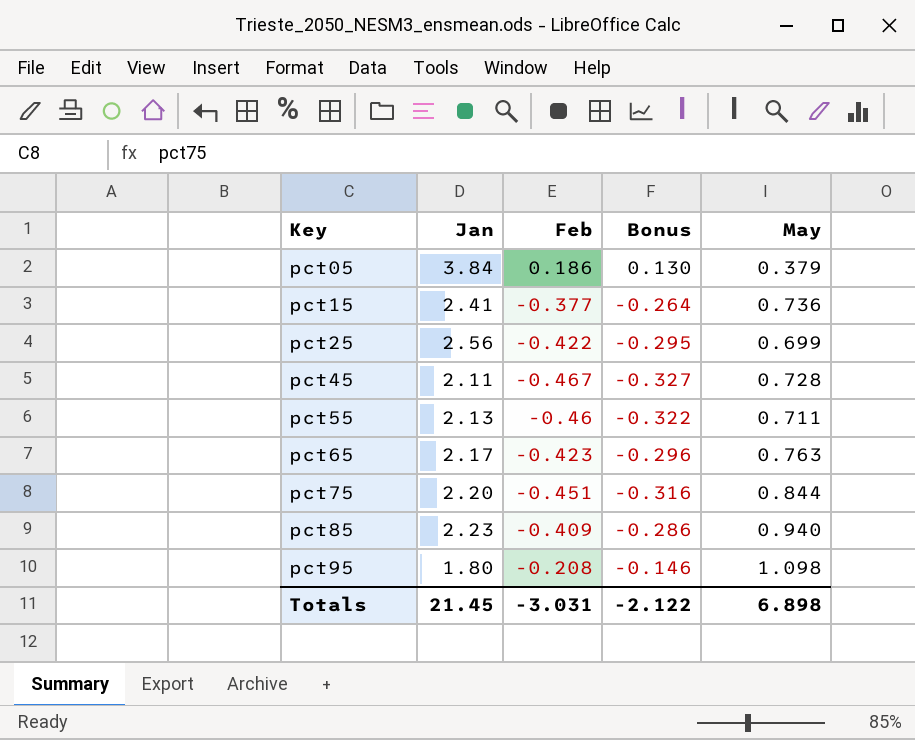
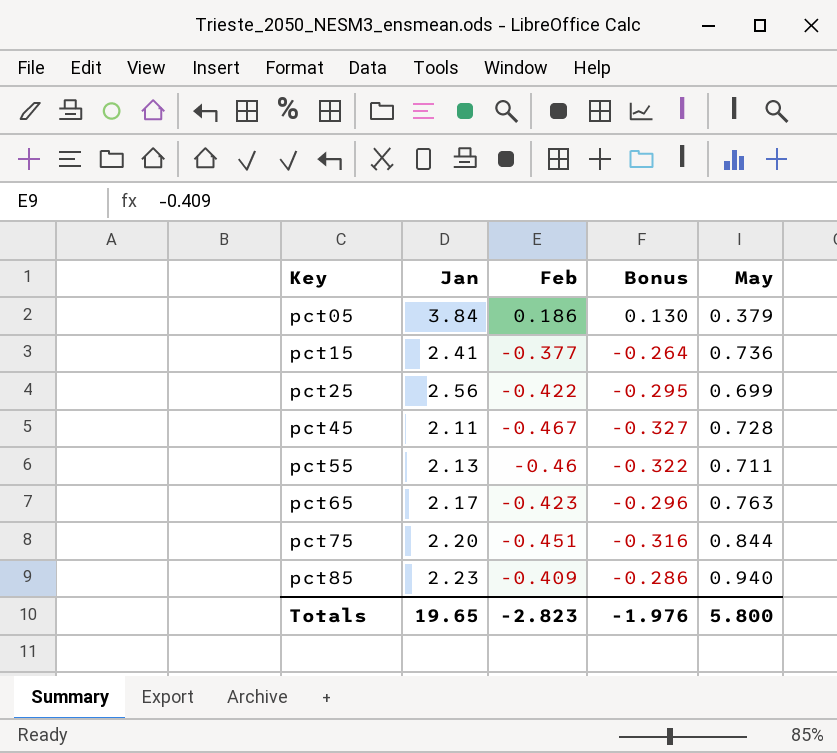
row pct95: 1.80 | -0.208 | -0.146 | 1.098 -> none
Totals | Jan: 21.45 -> 19.65
Totals | Feb: -3.031 -> -2.823
Totals | Bonus: -2.122 -> -1.976
Totals | May: 6.898 -> 5.800

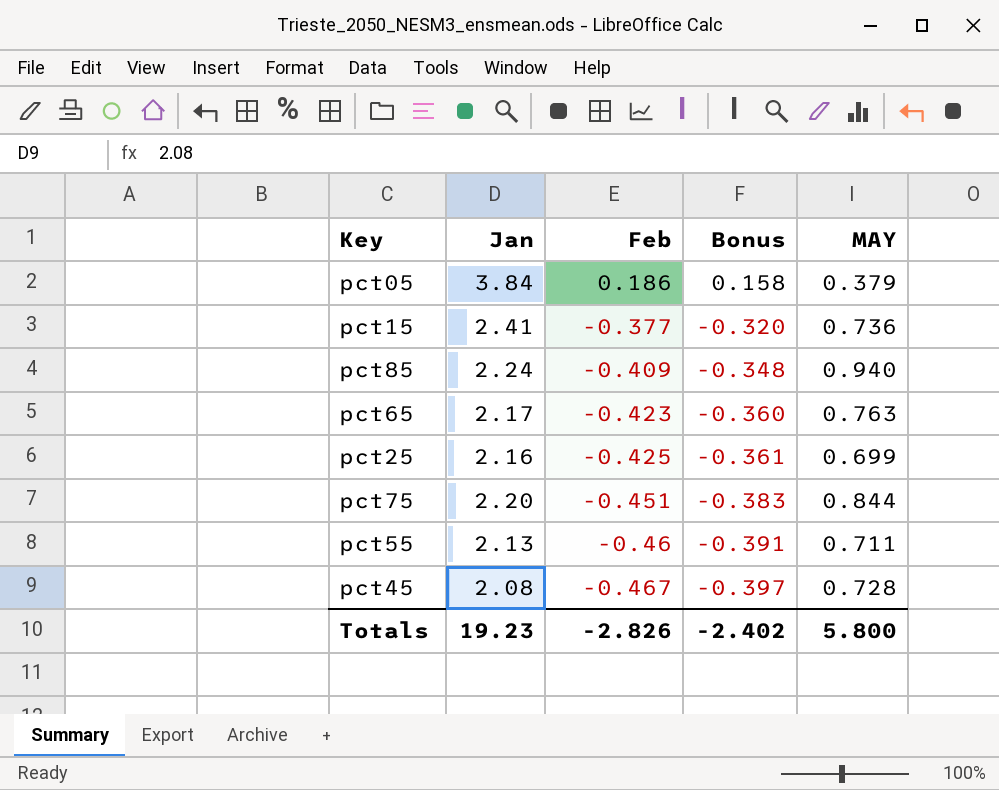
row order: Key ascending -> Feb descending
column Bonus | formula: [Feb] * 0.7 -> [Feb] * 0.85
column name: May -> MAY
pct85 | Jan: 2.23 -> 2.24
pct25 | Jan: 2.56 -> 2.16
pct25 | Feb: -0.422 -> -0.425
pct45 | Jan: 2.11 -> 2.08
Totals | Jan: 19.65 -> 19.23
Totals | Feb: -2.823 -> -2.826
Totals | Bonus: -1.976 -> -2.402

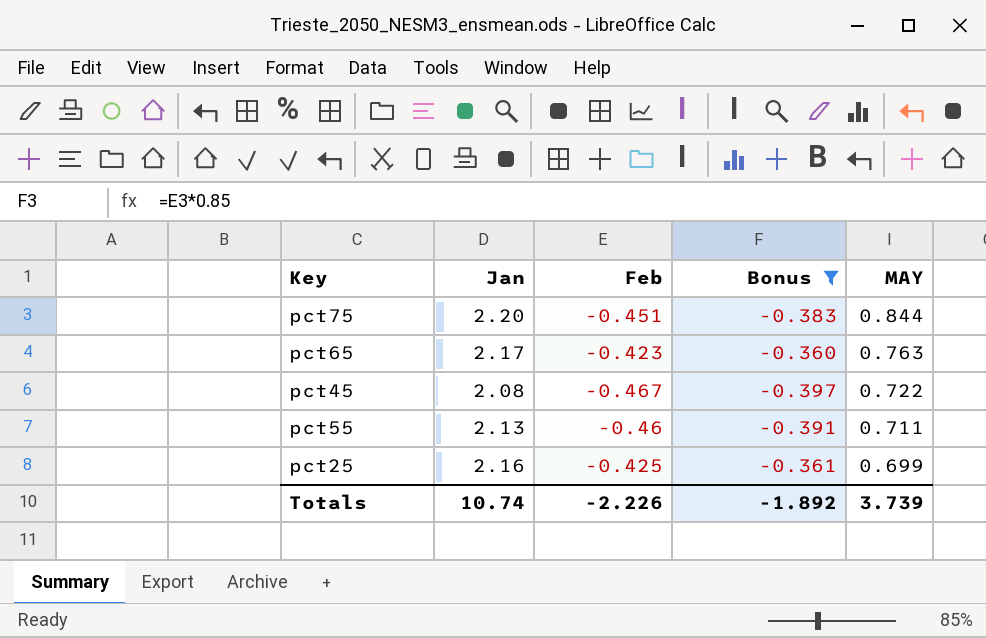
filter: none -> Bonus <= -0.360
row order: Feb descending -> MAY descending
pct45 | MAY: 0.728 -> 0.722
Totals | Jan: 19.23 -> 10.74
Totals | Feb: -2.826 -> -2.226
Totals | Bonus: -2.402 -> -1.892
Totals | MAY: 5.800 -> 3.739

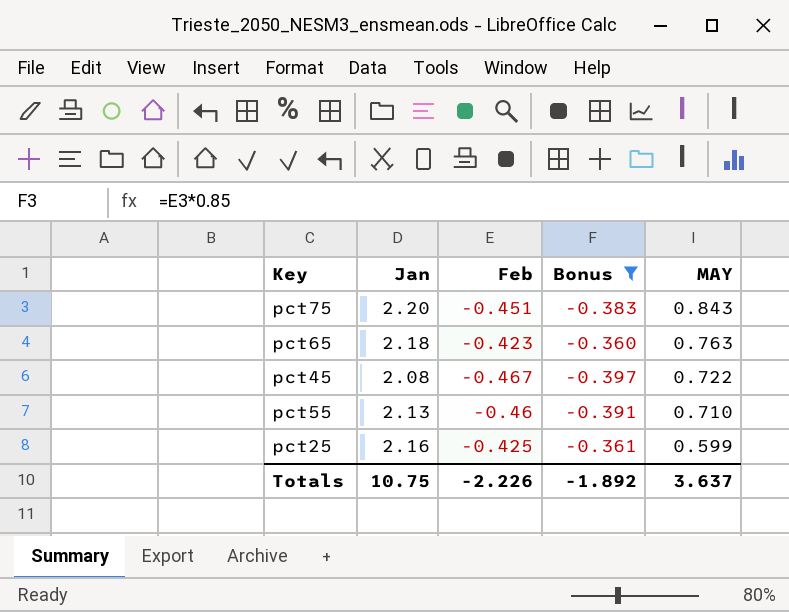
pct75 | MAY: 0.844 -> 0.843
pct65 | Jan: 2.17 -> 2.18
pct55 | MAY: 0.711 -> 0.710
pct25 | MAY: 0.699 -> 0.599
Totals | Jan: 10.74 -> 10.75
Totals | MAY: 3.739 -> 3.637

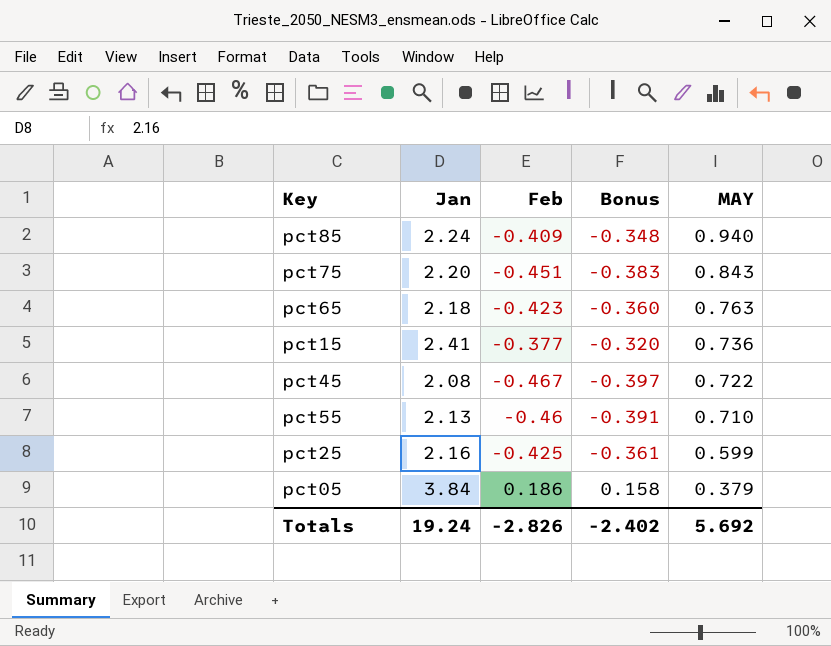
filter: Bonus <= -0.360 -> none
Totals | Jan: 10.75 -> 19.24
Totals | Feb: -2.226 -> -2.826
Totals | Bonus: -1.892 -> -2.402
Totals | MAY: 3.637 -> 5.692

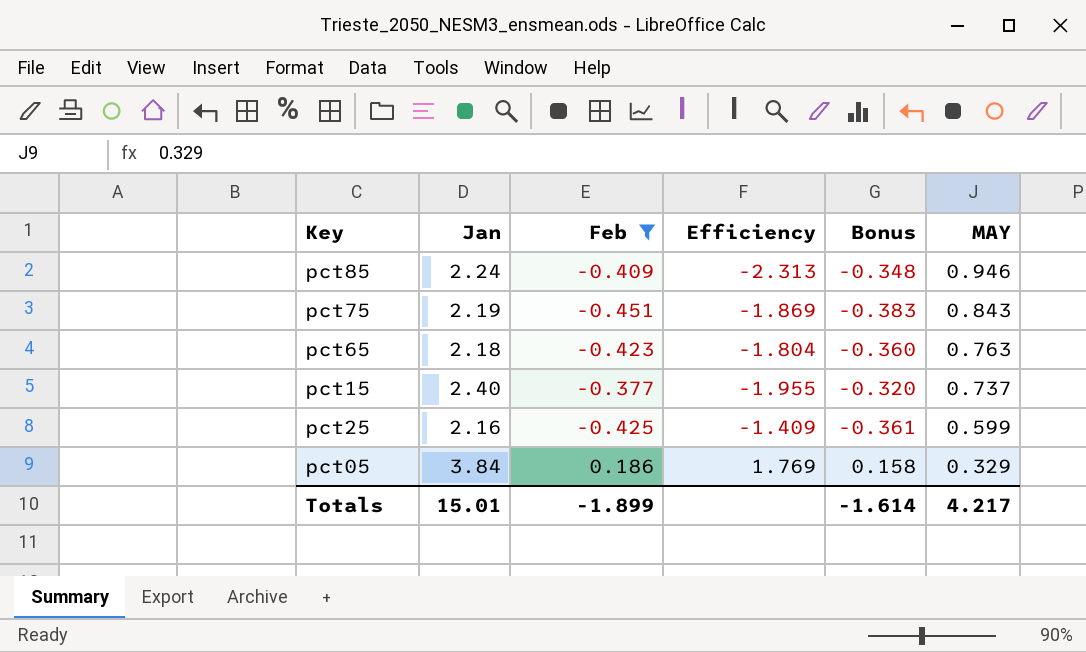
filter: none -> Feb >= -0.451
column Efficiency | formula: none -> [MAY] / [Feb]
pct85 | MAY: 0.940 -> 0.946
pct75 | Jan: 2.20 -> 2.19
pct15 | Jan: 2.41 -> 2.40
pct15 | MAY: 0.736 -> 0.737
pct05 | MAY: 0.379 -> 0.329
Totals | Jan: 19.24 -> 15.01
Totals | Feb: -2.826 -> -1.899
Totals | Bonus: -2.402 -> -1.614
Totals | MAY: 5.692 -> 4.217

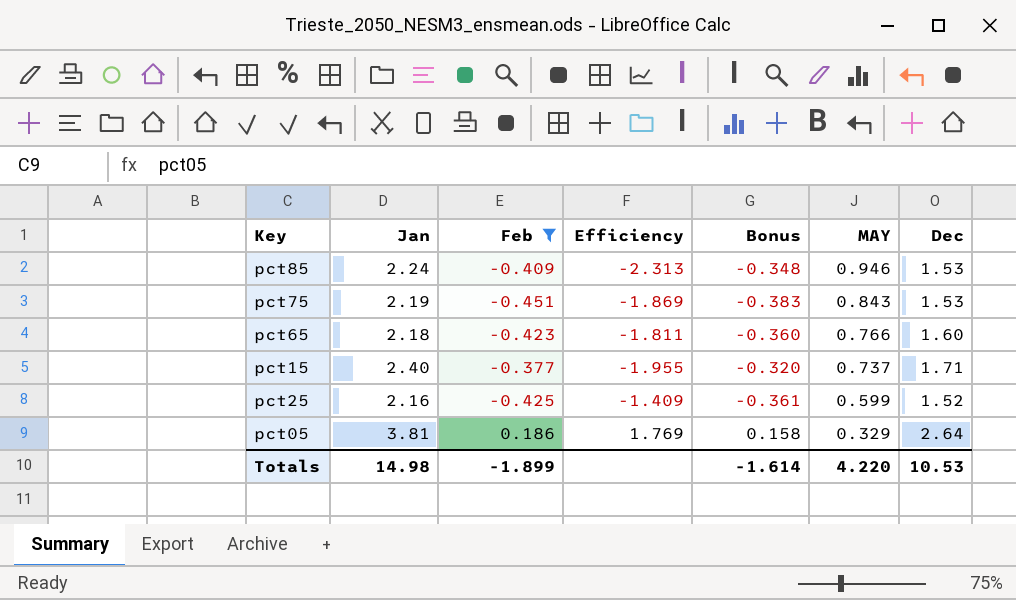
column Dec | position: none -> 7
pct65 | Efficiency: -1.804 -> -1.811
pct65 | MAY: 0.763 -> 0.766
pct05 | Jan: 3.84 -> 3.81
Totals | Jan: 15.01 -> 14.98
Totals | MAY: 4.217 -> 4.220

